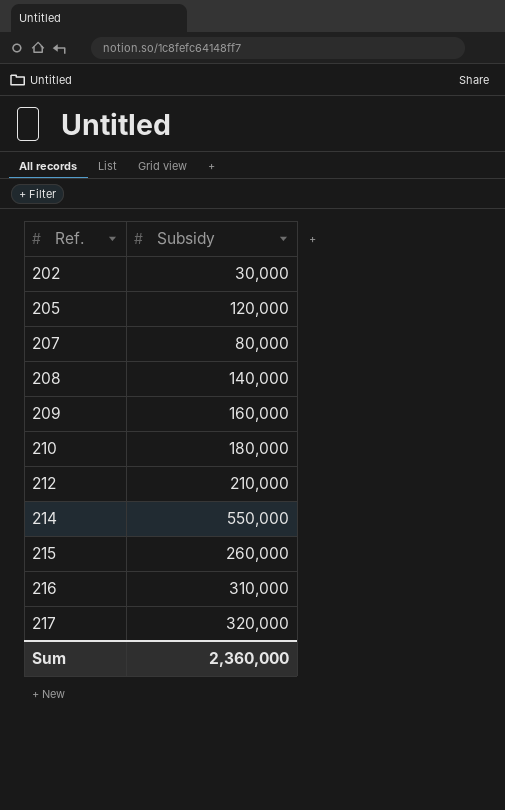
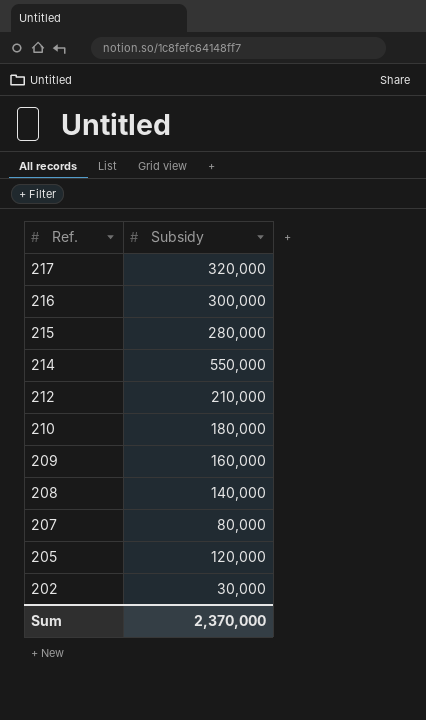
row order: Ref. ascending -> Ref. descending
216 | Subsidy: 310,000 -> 300,000
215 | Subsidy: 260,000 -> 280,000
Sum | Subsidy: 2,360,000 -> 2,370,000

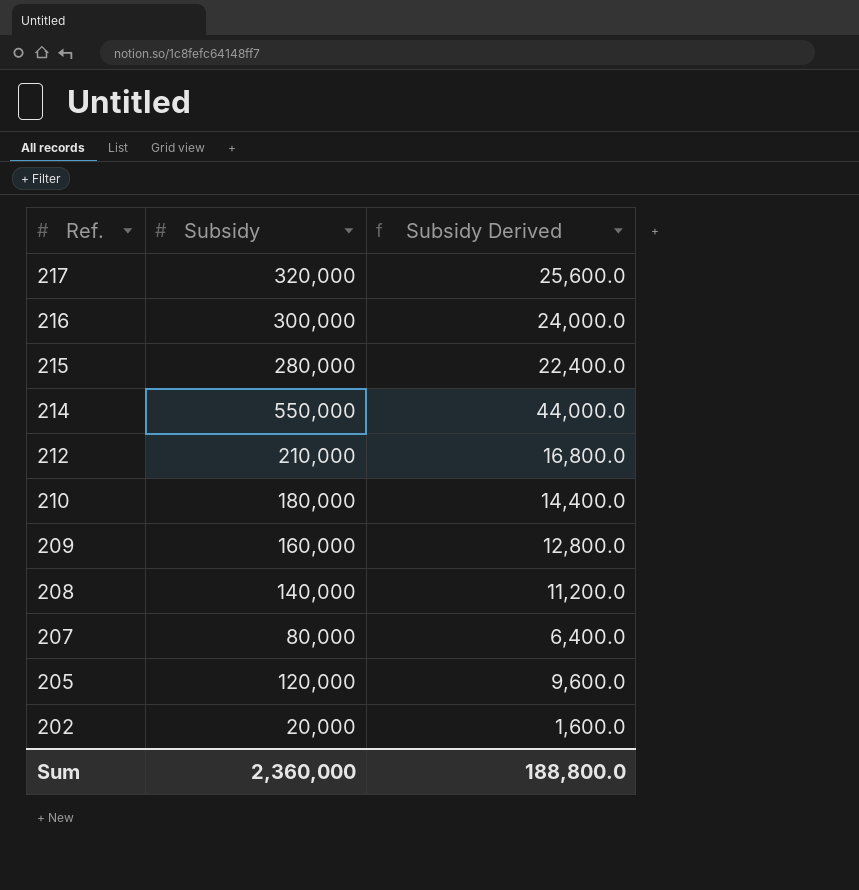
column Subsidy Derived | formula: none -> [Subsidy] * 0.08
202 | Subsidy: 30,000 -> 20,000
Sum | Subsidy: 2,370,000 -> 2,360,000

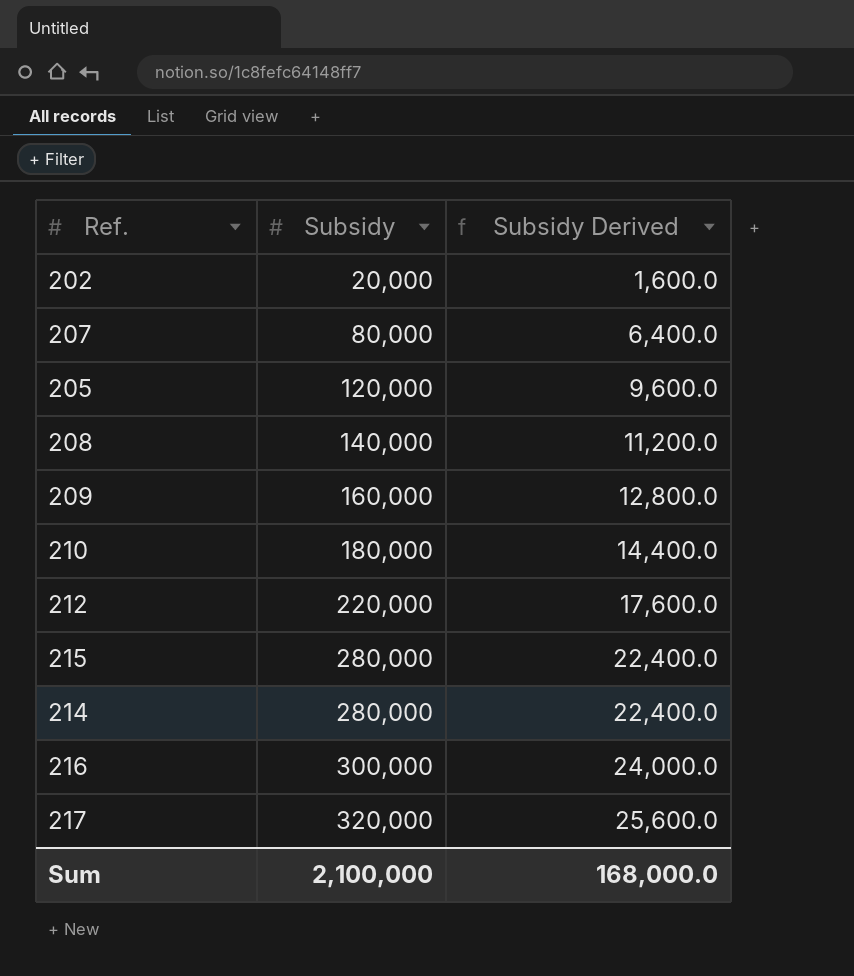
row order: Ref. descending -> Subsidy ascending
212 | Subsidy: 210,000 -> 220,000
212 | Subsidy Derived: 16,800.0 -> 17,600.0
214 | Subsidy: 550,000 -> 280,000
214 | Subsidy Derived: 44,000.0 -> 22,400.0
Sum | Subsidy: 2,360,000 -> 2,100,000
Sum | Subsidy Derived: 188,800.0 -> 168,000.0

